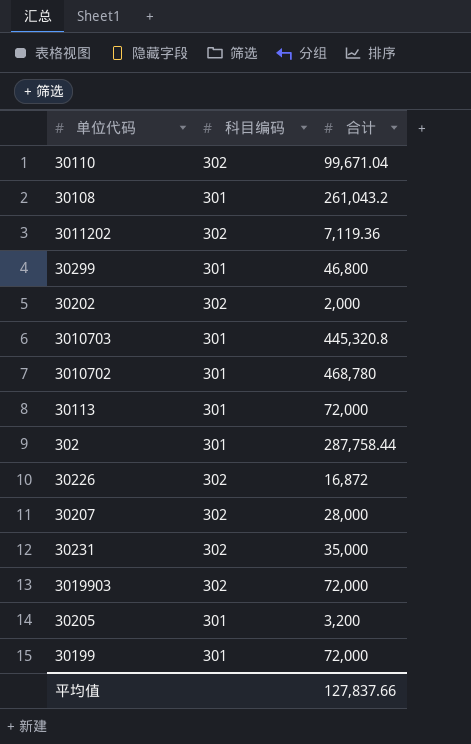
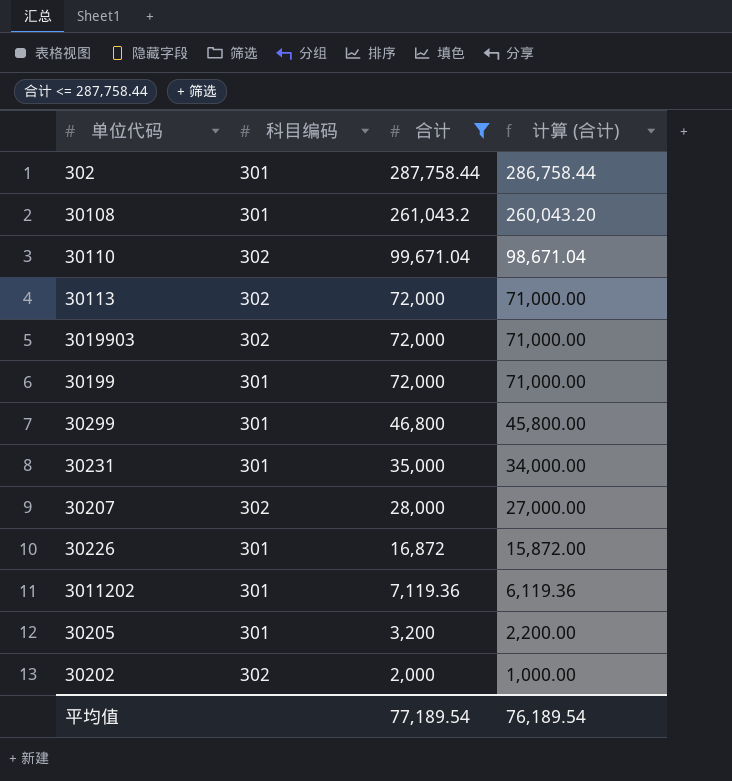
filter: none -> 合计 <= 287,758.44
row order: none -> 合计 descending
column 计算 (合计) | formula: none -> [合计] - 1000
30113 | 科目编码: 301 -> 302
30231 | 科目编码: 302 -> 301
30226 | 科目编码: 302 -> 301
3011202 | 科目编码: 302 -> 301
平均值 | 合计: 127,837.66 -> 77,189.54

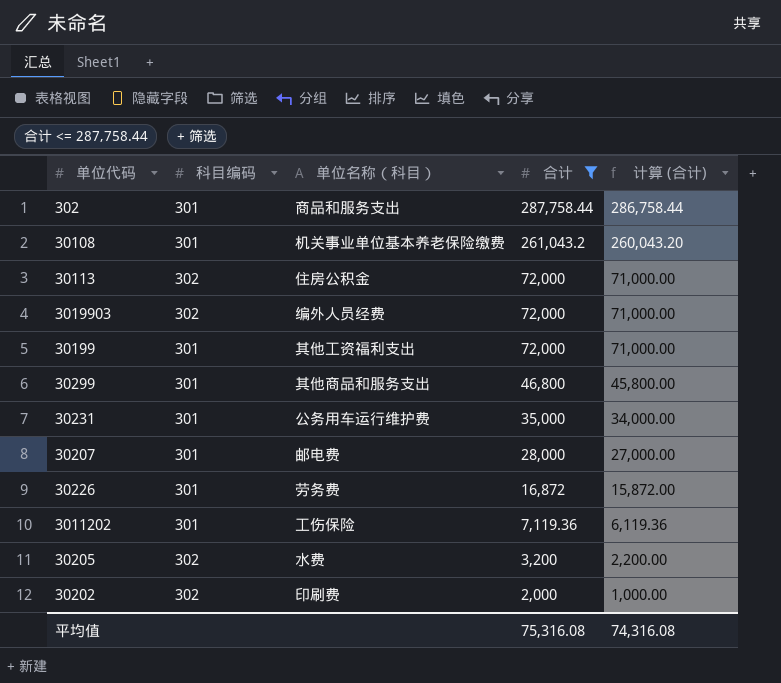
column 单位名称（科目） | position: none -> 3
row 30110: 302 | 99,671.04 | 98,671.04 -> none
30207 | 科目编码: 302 -> 301
30205 | 科目编码: 301 -> 302
平均值 | 合计: 77,189.54 -> 75,316.08
平均值 | 计算 (合计): 76,189.54 -> 74,316.08

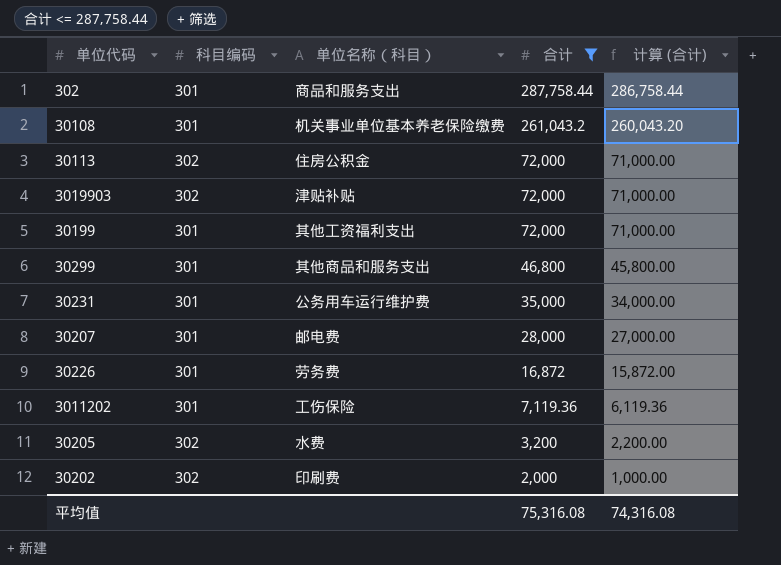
3019903 | 单位名称（科目）: 编外人员经费 -> 津贴补贴

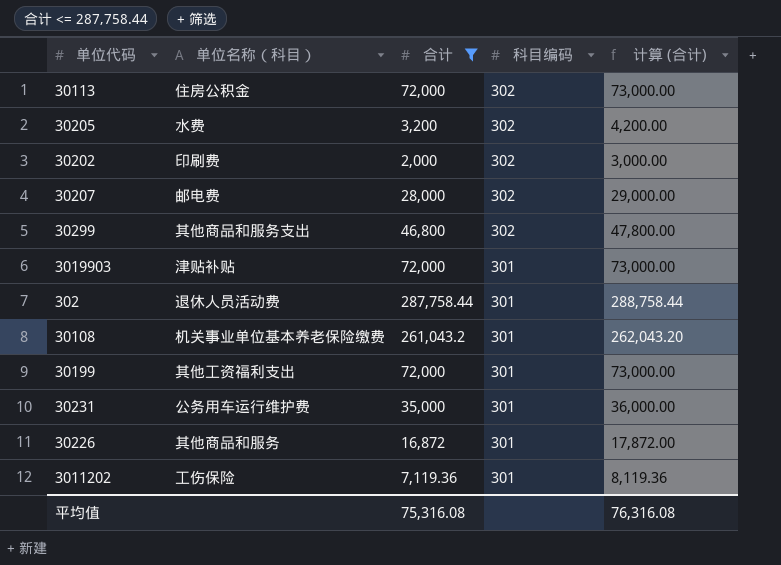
row order: 合计 descending -> 科目编码 descending
column 科目编码 | position: 2 -> 4
column 计算 (合计) | formula: [合计] - 1000 -> [合计] + 1000
30207 | 科目编码: 301 -> 302
30299 | 科目编码: 301 -> 302
3019903 | 科目编码: 302 -> 301
302 | 单位名称（科目）: 商品和服务支出 -> 退休人员活动费
30226 | 单位名称（科目）: 劳务费 -> 其他商品和服务
平均值 | 计算 (合计): 74,316.08 -> 76,316.08

